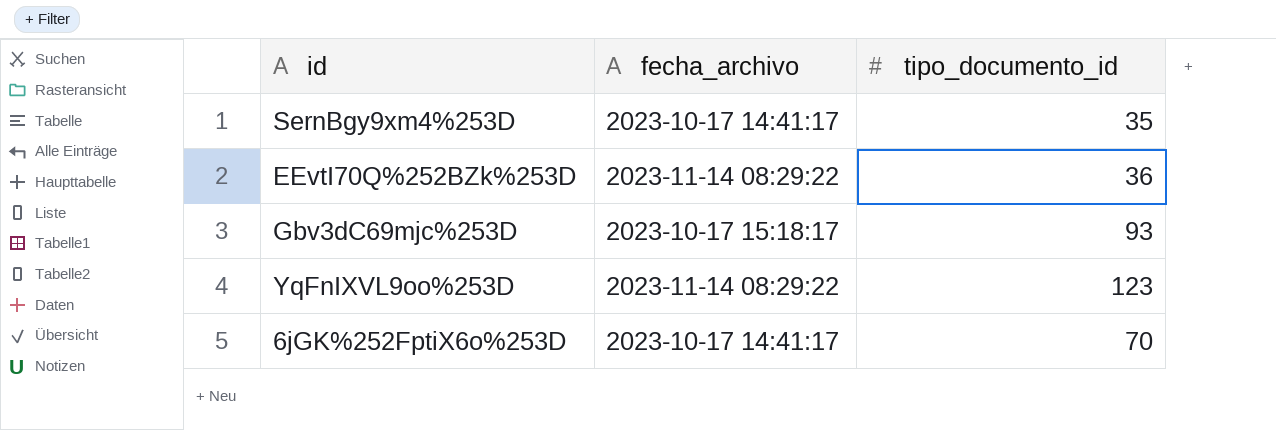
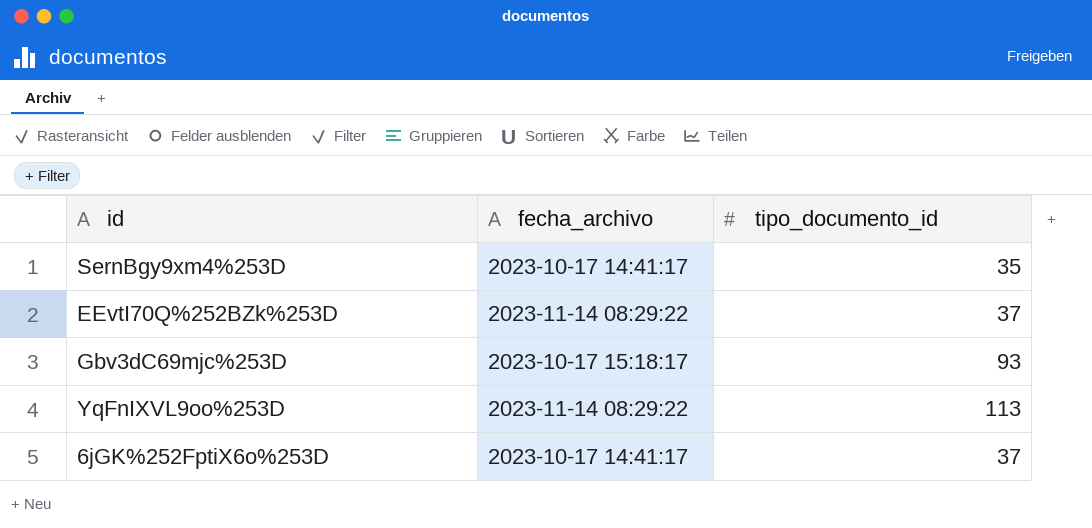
EEvtI70Q%252BZk%253D | tipo_documento_id: 36 -> 37
YqFnIXVL9oo%253D | tipo_documento_id: 123 -> 113
6jGK%252FptiX6o%253D | tipo_documento_id: 70 -> 37

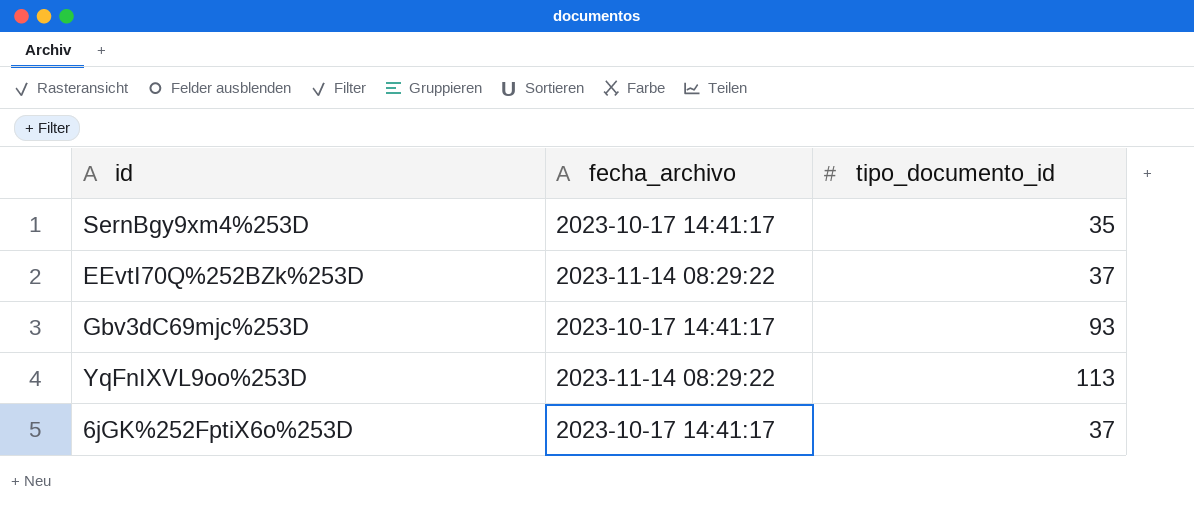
Gbv3dC69mjc%253D | fecha_archivo: 2023-10-17 15:18:17 -> 2023-10-17 14:41:17

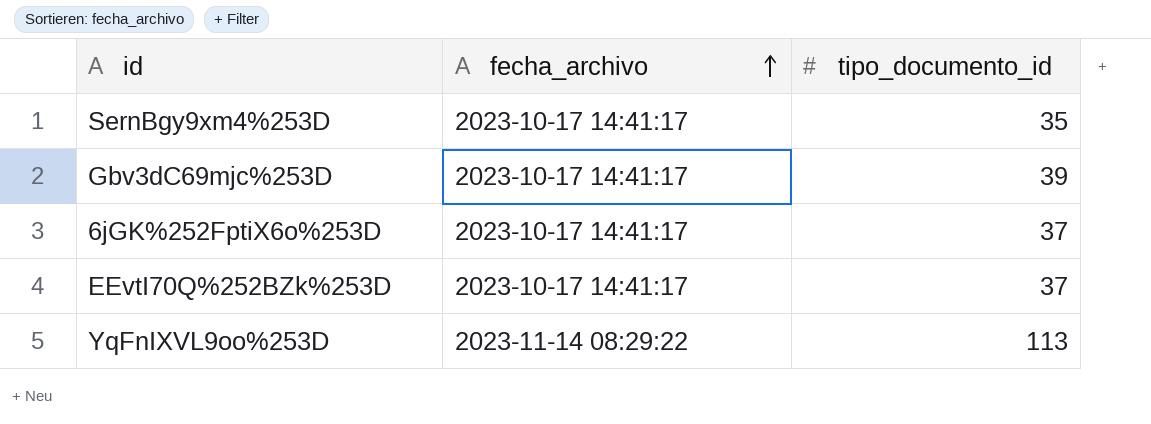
row order: none -> fecha_archivo ascending
Gbv3dC69mjc%253D | tipo_documento_id: 93 -> 39
EEvtI70Q%252BZk%253D | fecha_archivo: 2023-11-14 08:29:22 -> 2023-10-17 14:41:17

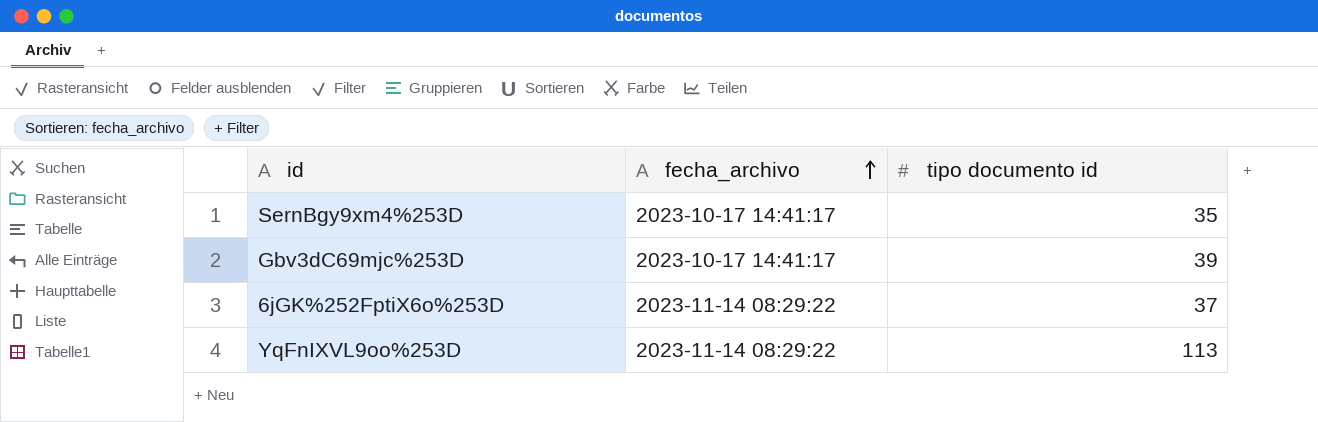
column name: tipo_documento_id -> tipo documento id
row EEvtI70Q%252BZk%253D: 2023-10-17 14:41:17 | 37 -> none
6jGK%252FptiX6o%253D | fecha_archivo: 2023-10-17 14:41:17 -> 2023-11-14 08:29:22

